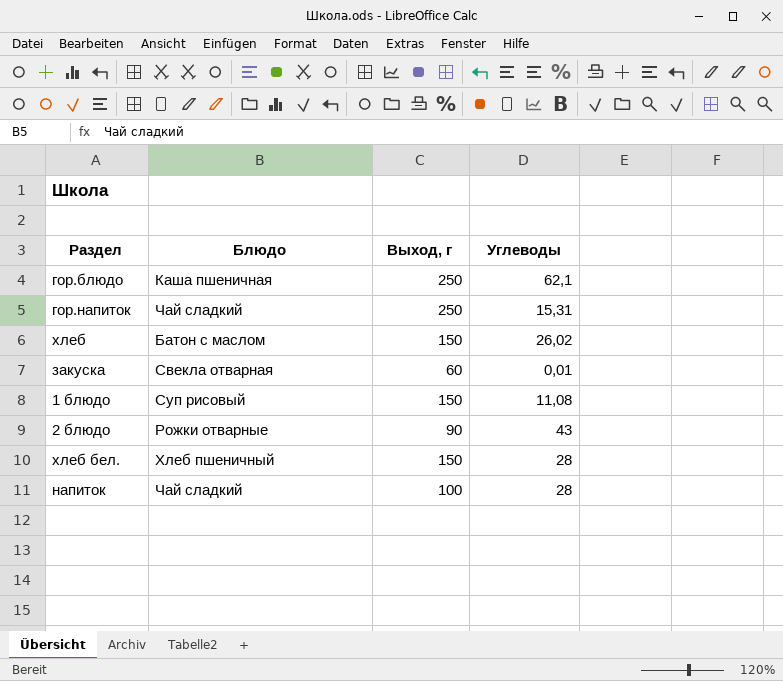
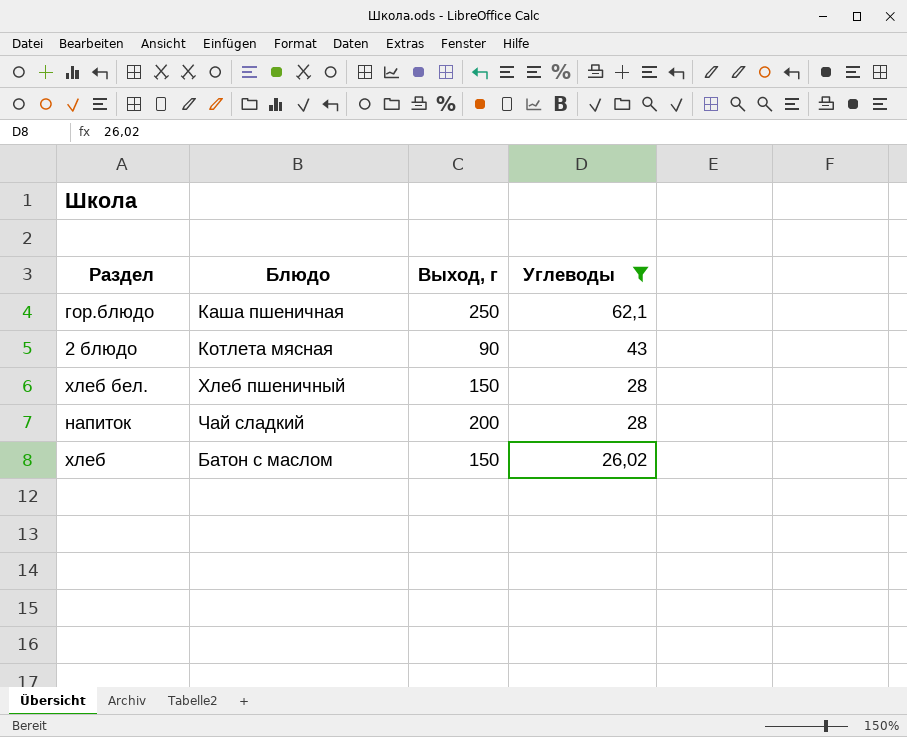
filter: none -> Углеводы >= 26,02
row order: none -> Углеводы descending
2 блюдо | Блюдо: Рожки отварные -> Котлета мясная
напиток | Выход, г: 100 -> 200

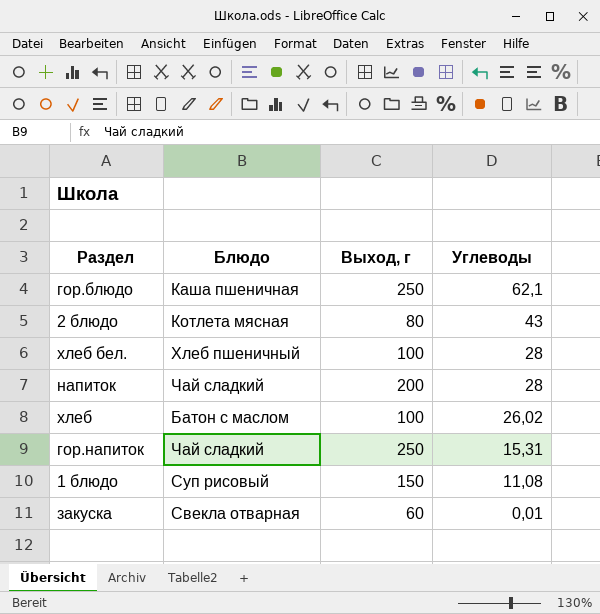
filter: Углеводы >= 26,02 -> none
2 блюдо | Выход, г: 90 -> 80
хлеб бел. | Выход, г: 150 -> 100
хлеб | Выход, г: 150 -> 100

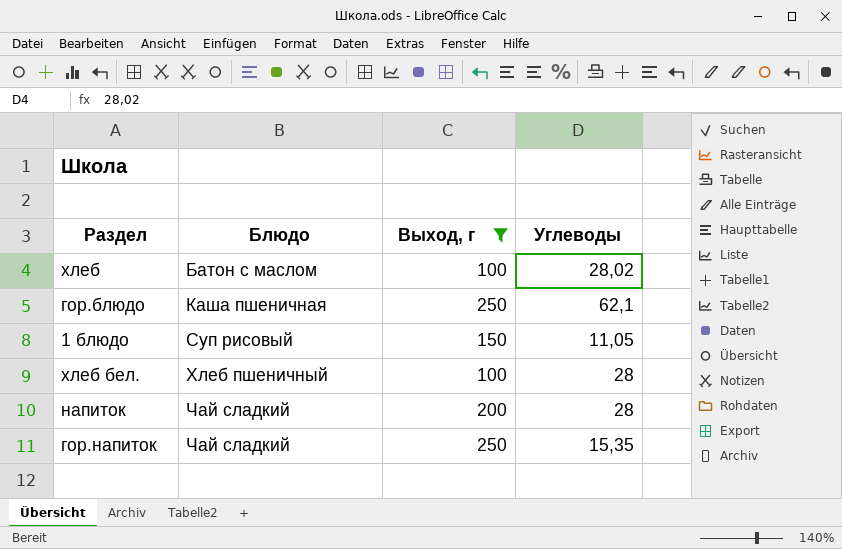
filter: none -> Выход, г >= 100
row order: Углеводы descending -> Блюдо ascending
хлеб | Углеводы: 26,02 -> 28,02
1 блюдо | Углеводы: 11,08 -> 11,05
гор.напиток | Углеводы: 15,31 -> 15,35

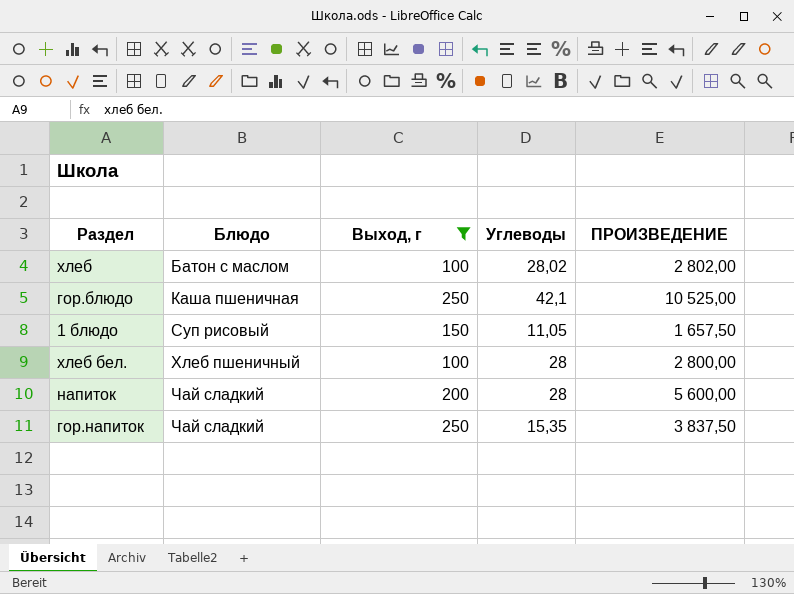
column ПРОИЗВЕДЕНИЕ | formula: none -> [Выход, г] * [Углеводы]
гор.блюдо | Углеводы: 62,1 -> 42,1

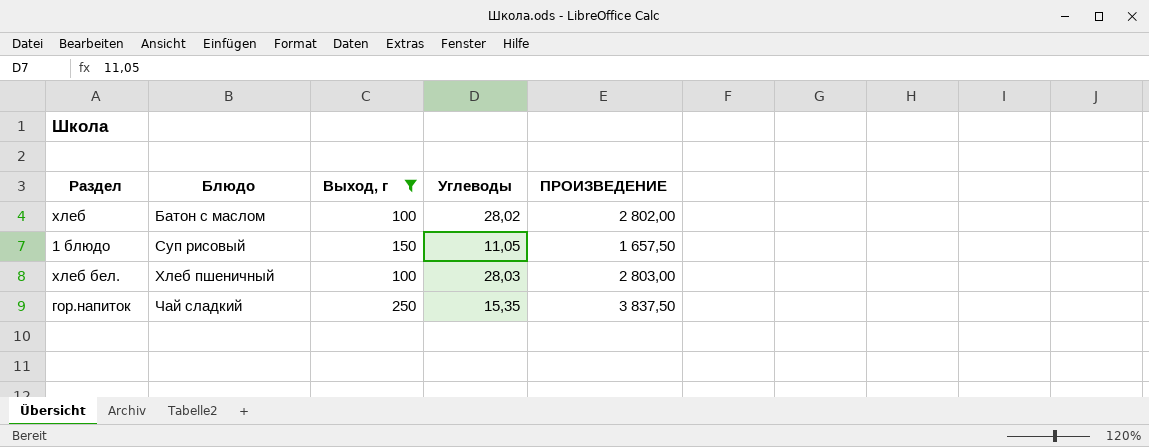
row гор.блюдо: Каша пшеничная | 250 | 42,1 | 10 525,00 -> none
row напиток: Чай сладкий | 200 | 28 | 5 600,00 -> none
хлеб бел. | Углеводы: 28 -> 28,03
хлеб бел. | ПРОИЗВЕДЕНИЕ: 2 800,00 -> 2 803,00

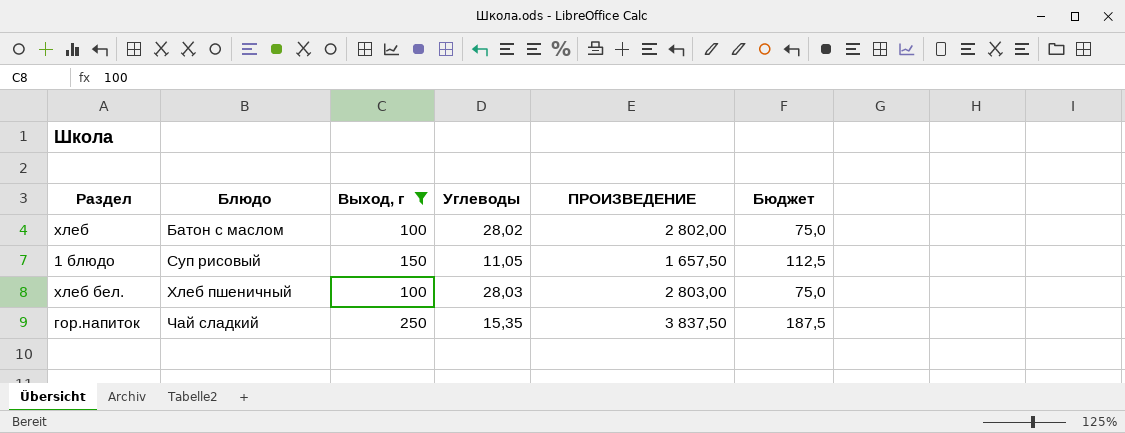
column Бюджет | formula: none -> [Выход, г] * 0,75

